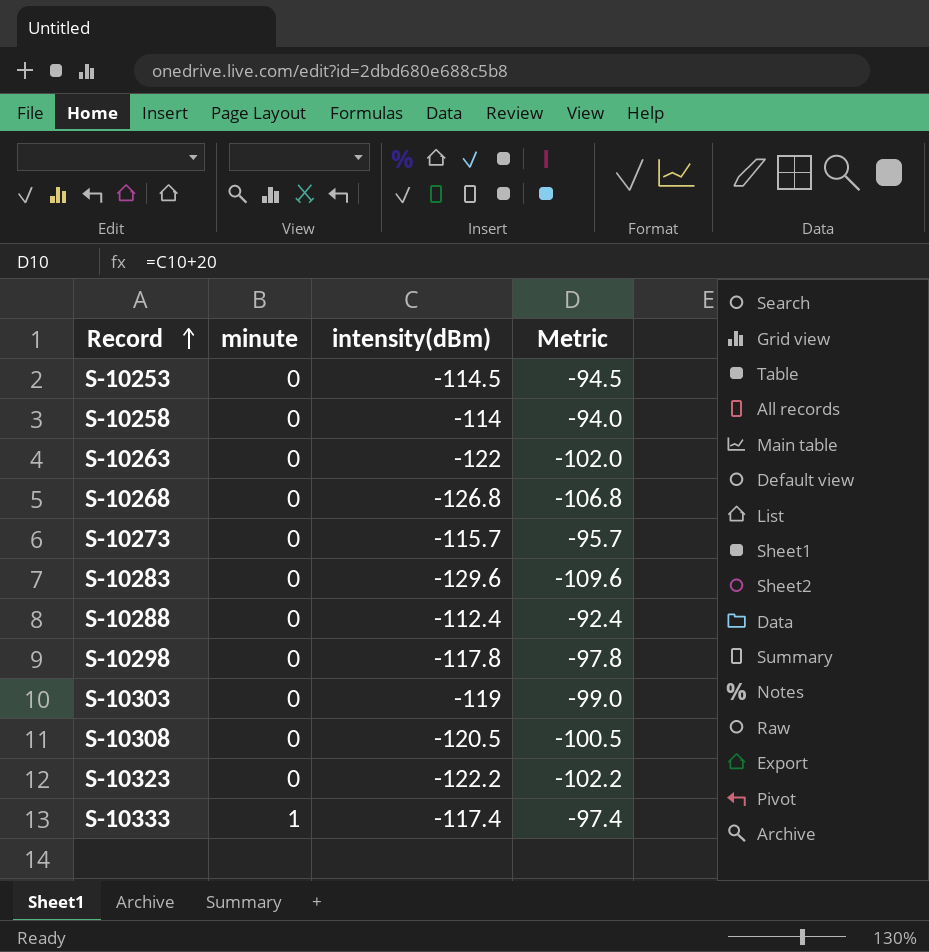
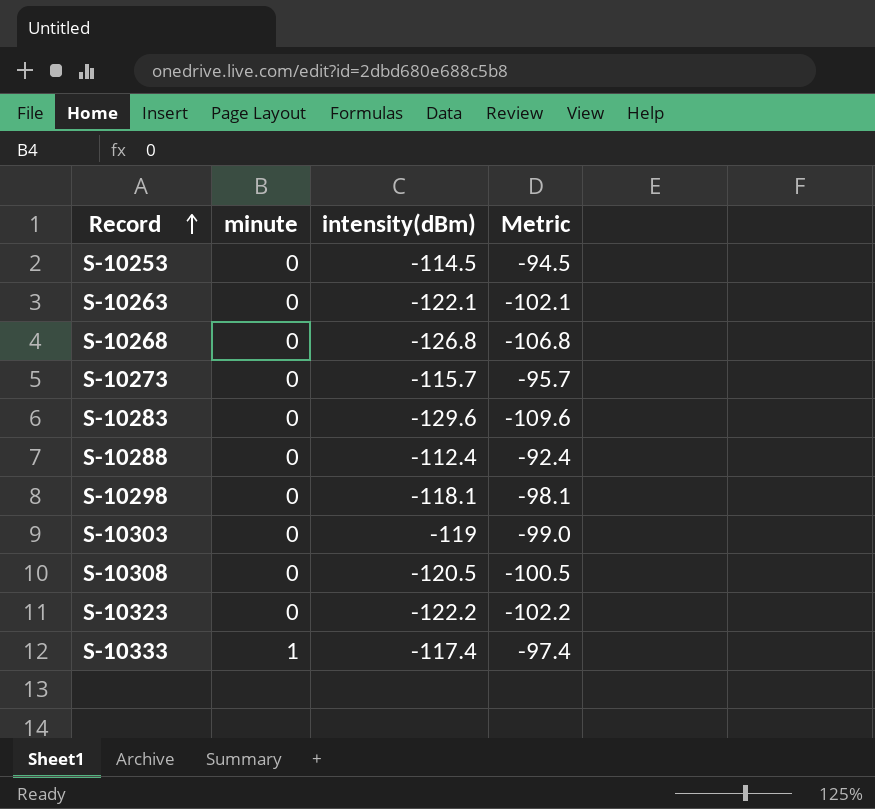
row S-10258: 0 | -114 | -94.0 -> none
S-10263 | intensity(dBm): -122 -> -122.1
S-10263 | Metric: -102.0 -> -102.1
S-10298 | intensity(dBm): -117.8 -> -118.1
S-10298 | Metric: -97.8 -> -98.1

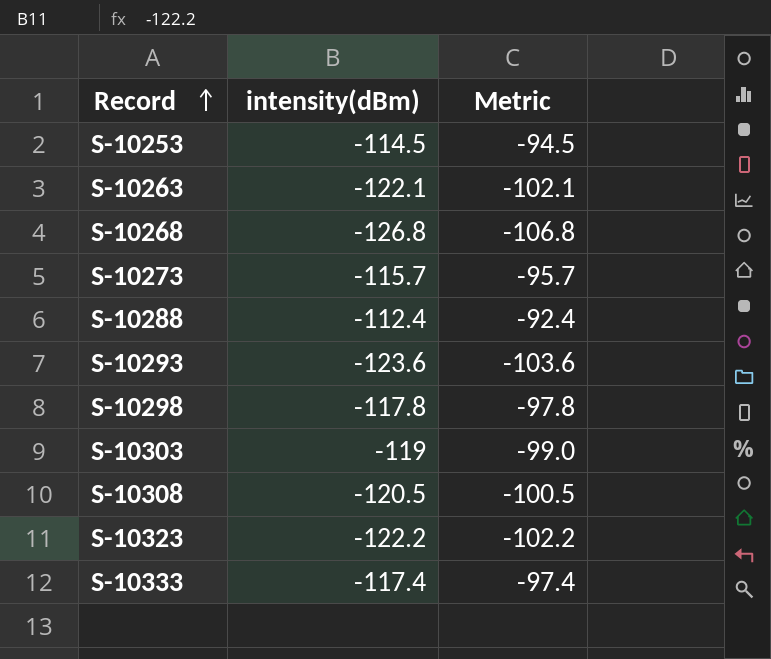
column minute | position: 2 -> none
row S-10283: 0 | -129.6 | -109.6 -> none
row S-10293: none -> -123.6 | -103.6
S-10298 | intensity(dBm): -118.1 -> -117.8
S-10298 | Metric: -98.1 -> -97.8

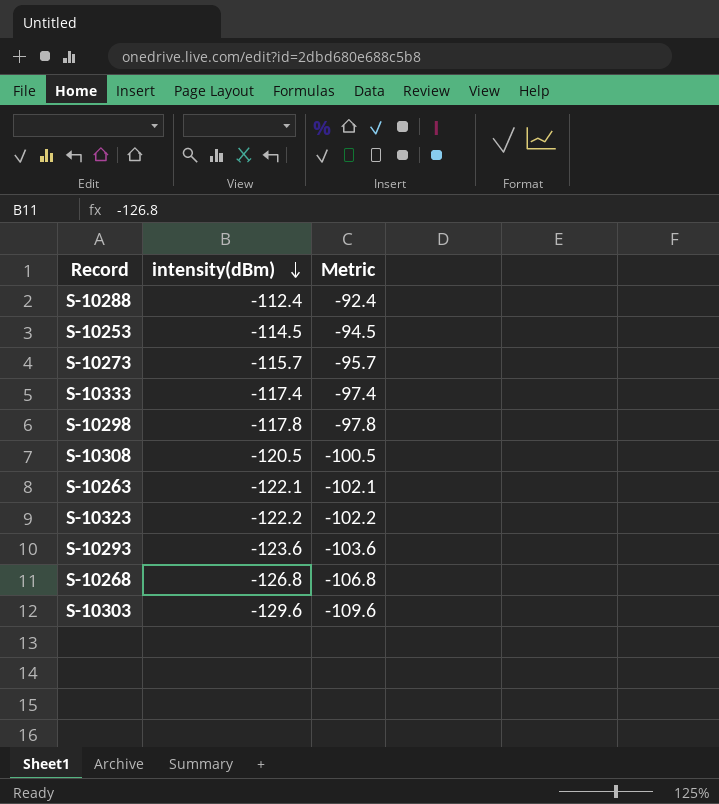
row order: Record ascending -> intensity(dBm) descending
S-10303 | intensity(dBm): -119 -> -129.6
S-10303 | Metric: -99.0 -> -109.6

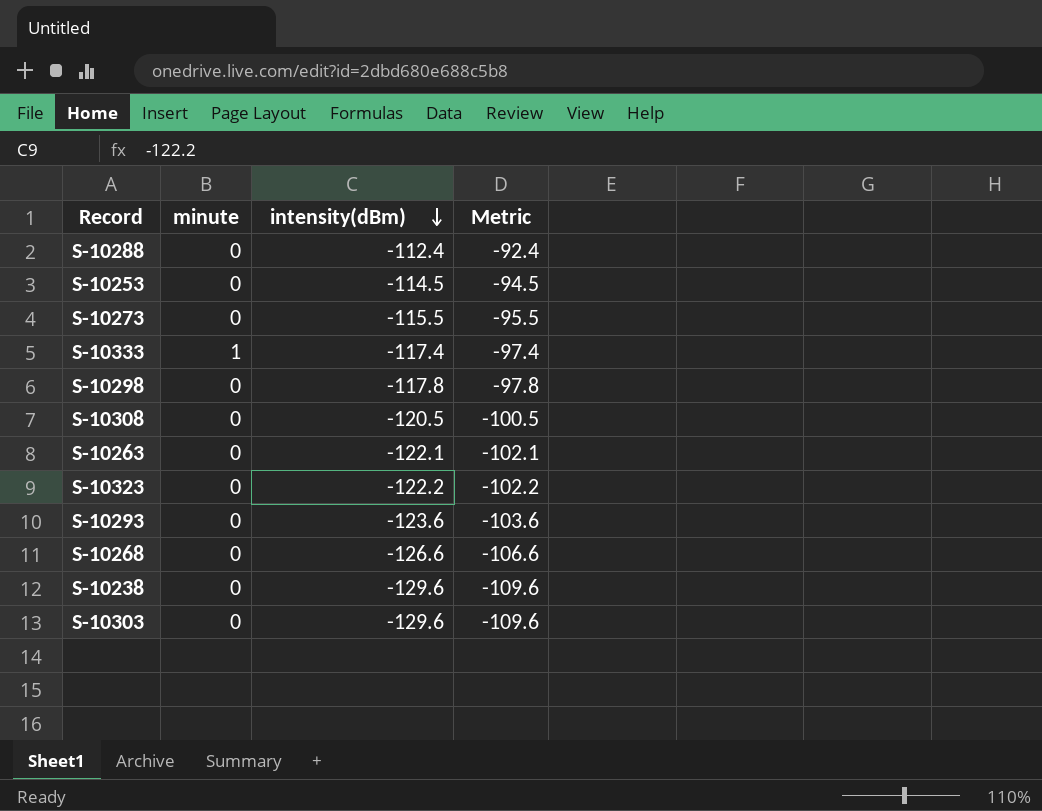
column minute | position: none -> 2
S-10273 | intensity(dBm): -115.7 -> -115.5
S-10273 | Metric: -95.7 -> -95.5
S-10268 | intensity(dBm): -126.8 -> -126.6
S-10268 | Metric: -106.8 -> -106.6
row S-10238: none -> 0 | -129.6 | -109.6

